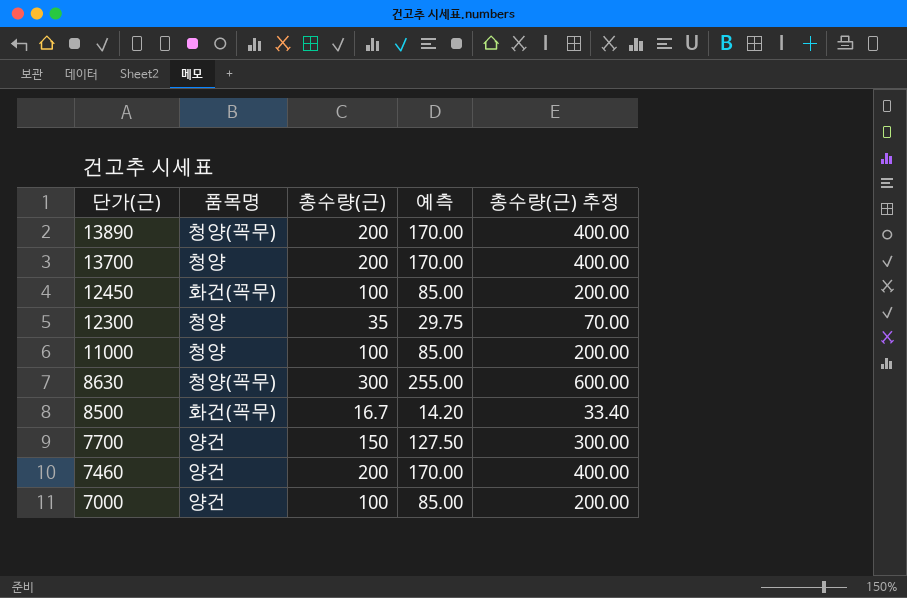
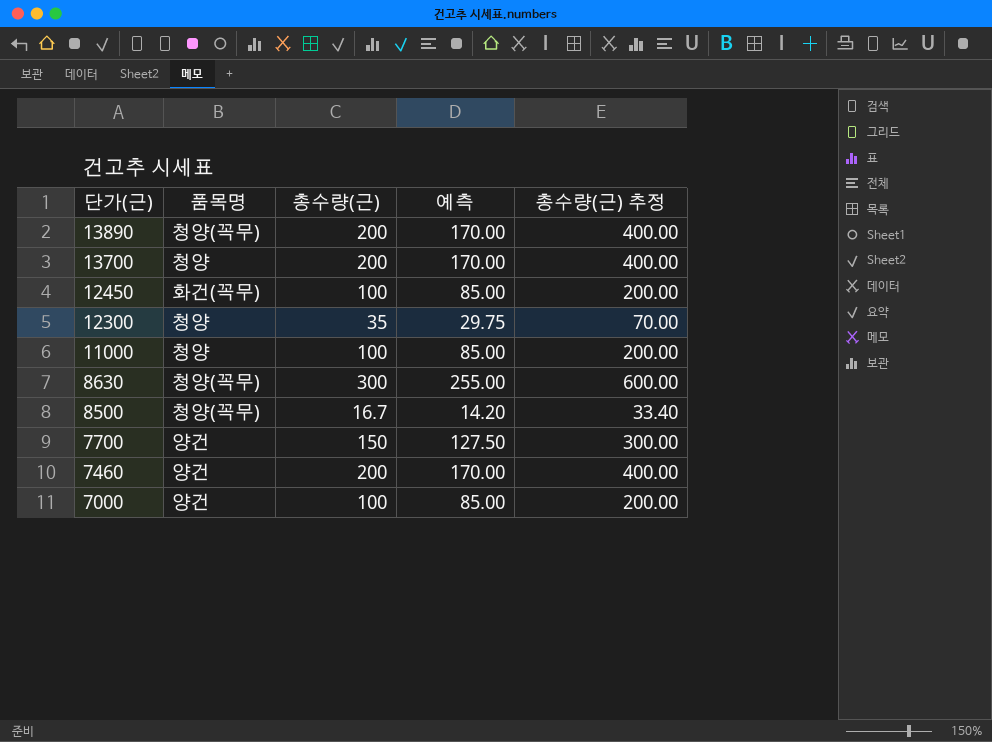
8500 | 품목명: 화건(꼭무) -> 청양(꼭무)

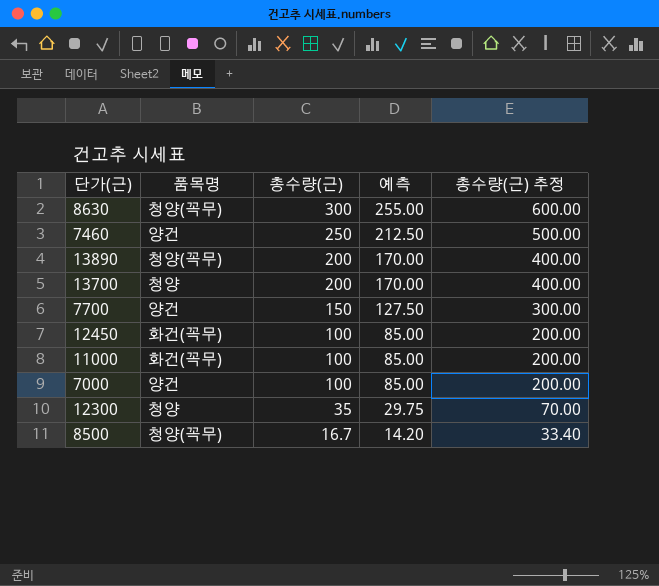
row order: 단가(근) descending -> 총수량(근) descending
7460 | 총수량(근): 200 -> 250
7460 | 예측: 170.00 -> 212.50
7460 | 총수량(근) 추정: 400.00 -> 500.00
11000 | 품목명: 청양 -> 화건(꼭무)

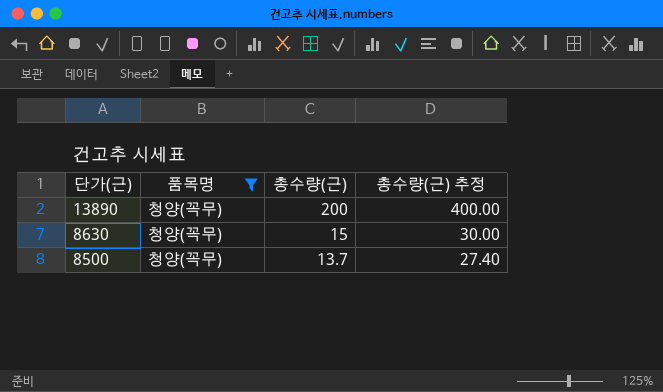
filter: none -> 품목명 = 청양(꼭무)
row order: 총수량(근) descending -> 단가(근) descending
column 예측 | formula: [총수량(근)] * 0.85 -> none
8630 | 총수량(근): 300 -> 15
8630 | 총수량(근) 추정: 600.00 -> 30.00
8500 | 총수량(근): 16.7 -> 13.7
8500 | 총수량(근) 추정: 33.40 -> 27.40

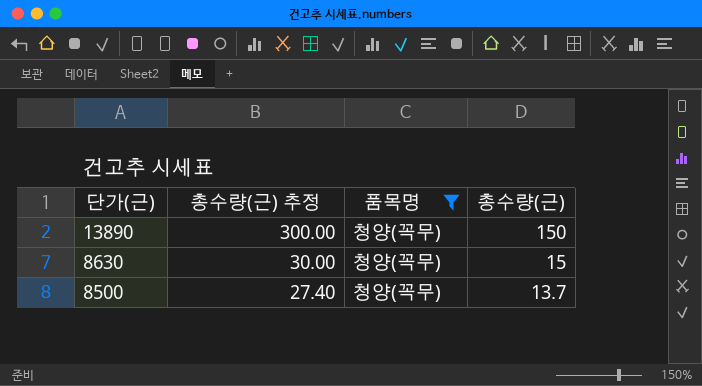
column 총수량(근) 추정 | position: 4 -> 2
13890 | 총수량(근) 추정: 400.00 -> 300.00
13890 | 총수량(근): 200 -> 150

